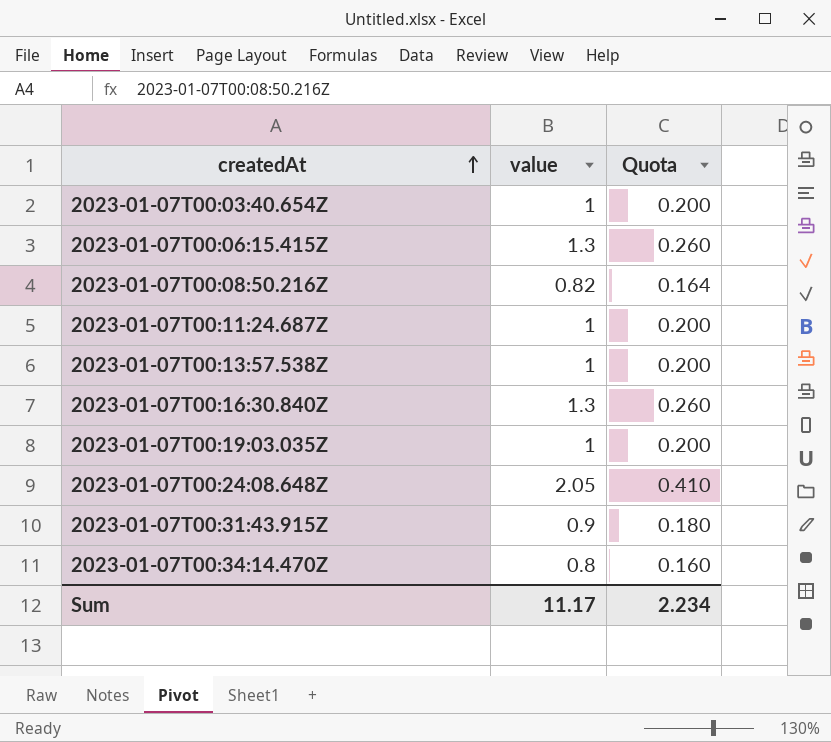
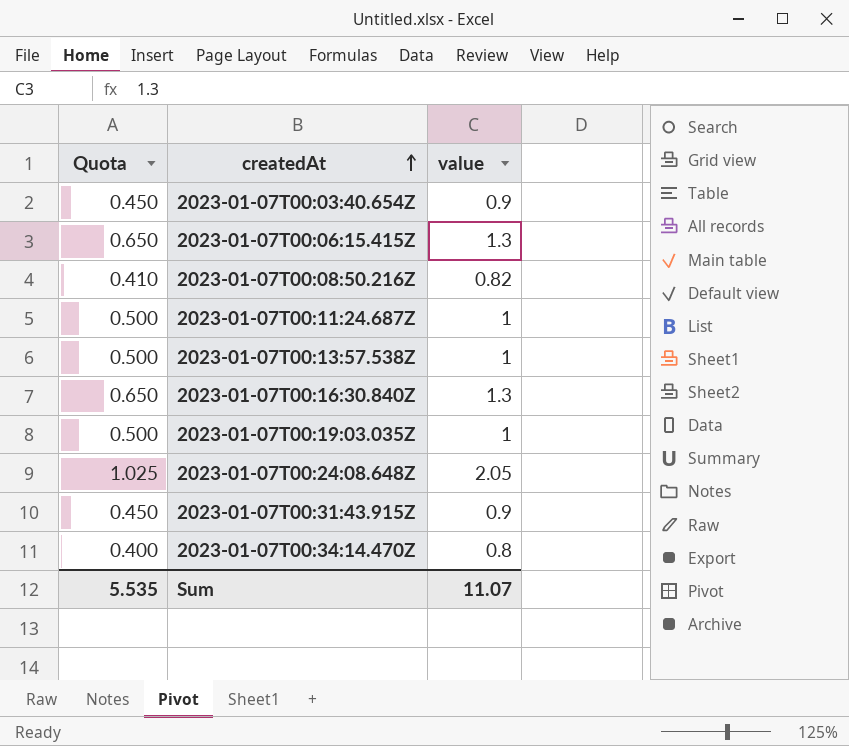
column Quota | formula: [value] * 0.2 -> [value] * 0.5
column Quota | position: 3 -> 1
2023-01-07T00:03:40.654Z | value: 1 -> 0.9
Sum | Quota: 2.234 -> 5.535
Sum | value: 11.17 -> 11.07

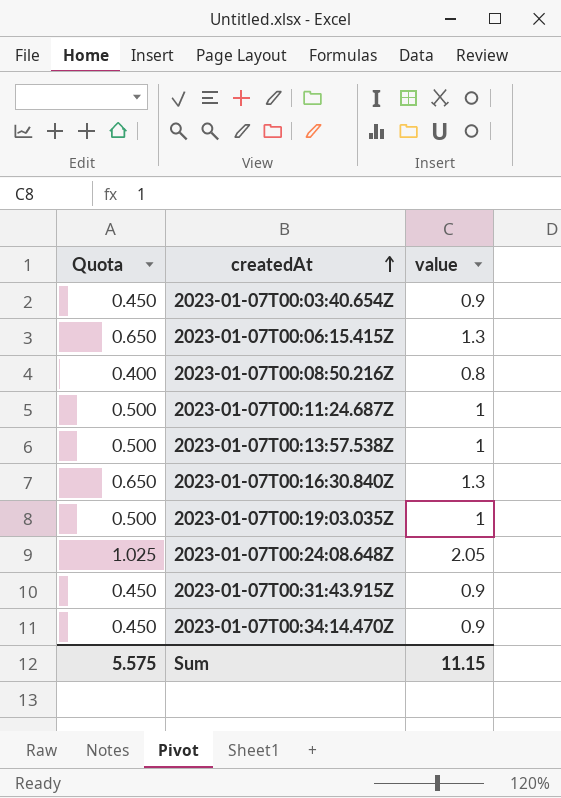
2023-01-07T00:08:50.216Z | Quota: 0.410 -> 0.400
2023-01-07T00:08:50.216Z | value: 0.82 -> 0.8
2023-01-07T00:34:14.470Z | Quota: 0.400 -> 0.450
2023-01-07T00:34:14.470Z | value: 0.8 -> 0.9
Sum | Quota: 5.535 -> 5.575
Sum | value: 11.07 -> 11.15

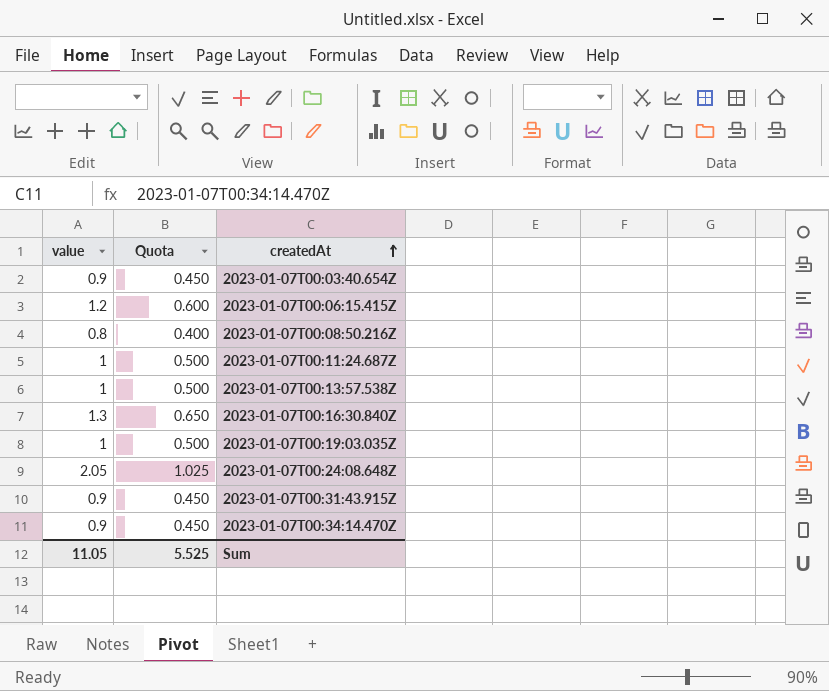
column value | position: 3 -> 1
2023-01-07T00:06:15.415Z | value: 1.3 -> 1.2
2023-01-07T00:06:15.415Z | Quota: 0.650 -> 0.600
Sum | value: 11.15 -> 11.05
Sum | Quota: 5.575 -> 5.525

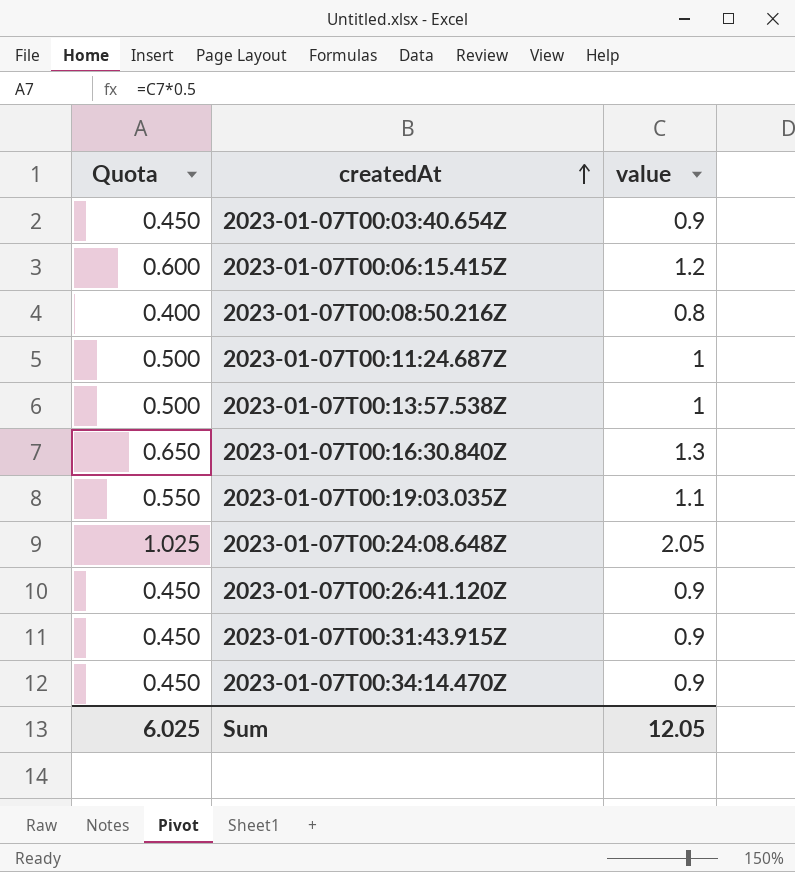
column value | position: 1 -> 3
2023-01-07T00:19:03.035Z | Quota: 0.500 -> 0.550
2023-01-07T00:19:03.035Z | value: 1 -> 1.1
row 2023-01-07T00:26:41.120Z: none -> 0.450 | 0.9
Sum | Quota: 5.525 -> 6.025
Sum | value: 11.05 -> 12.05

